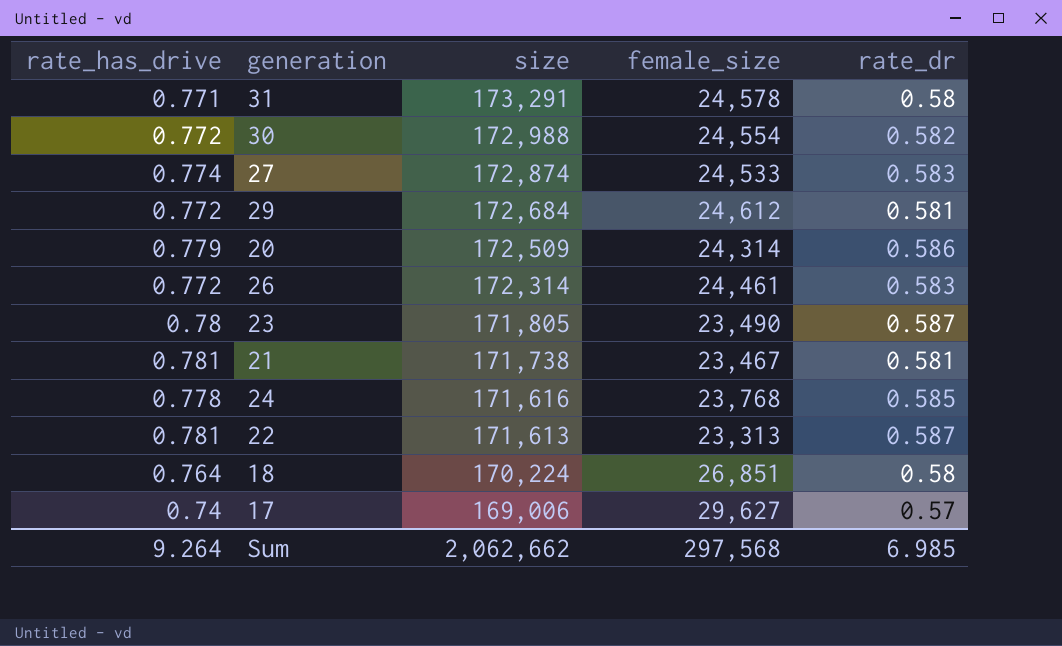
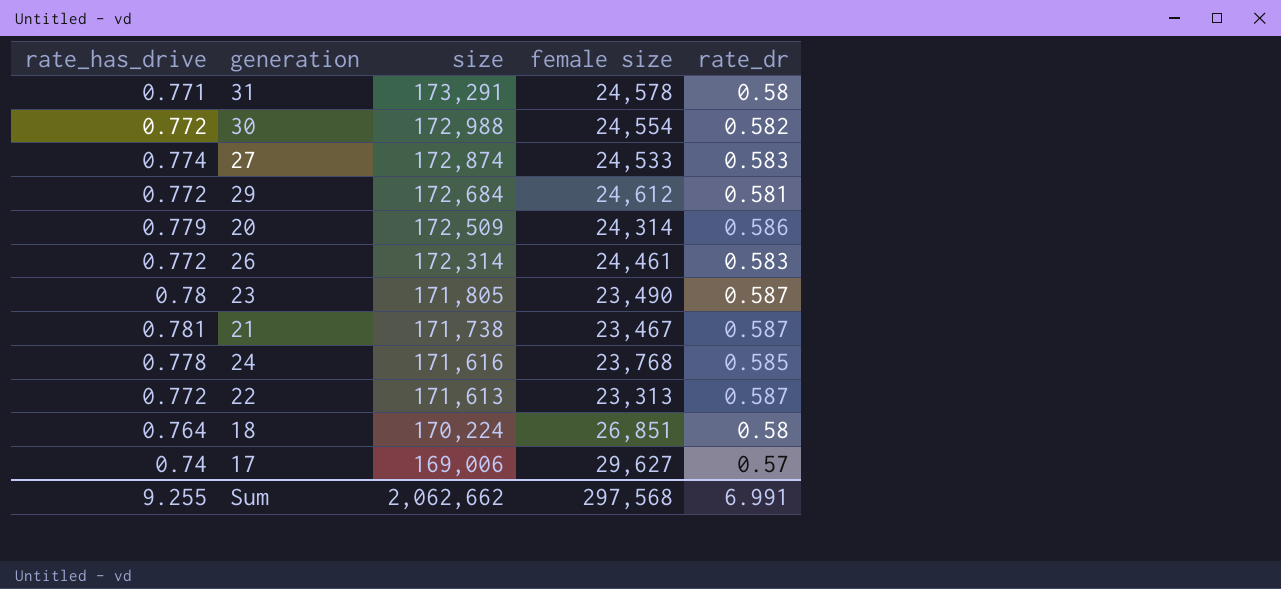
column name: female_size -> female size
21 | rate_dr: 0.581 -> 0.587
22 | rate_has_drive: 0.781 -> 0.772
Sum | rate_has_drive: 9.264 -> 9.255
Sum | rate_dr: 6.985 -> 6.991

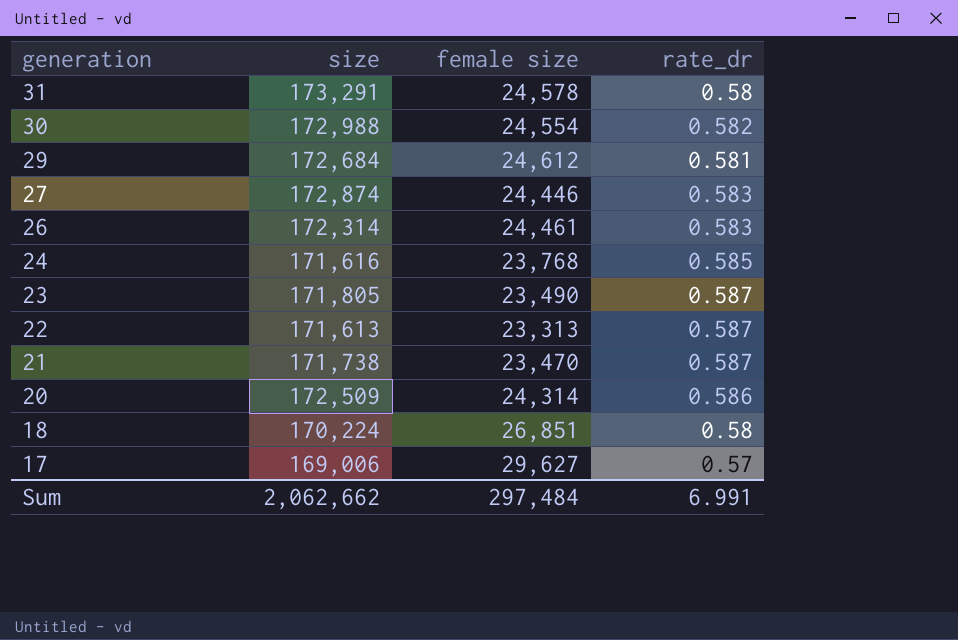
row order: size descending -> generation descending
column rate_has_drive | position: 1 -> none
27 | female size: 24,533 -> 24,446
21 | female size: 23,467 -> 23,470
Sum | female size: 297,568 -> 297,484

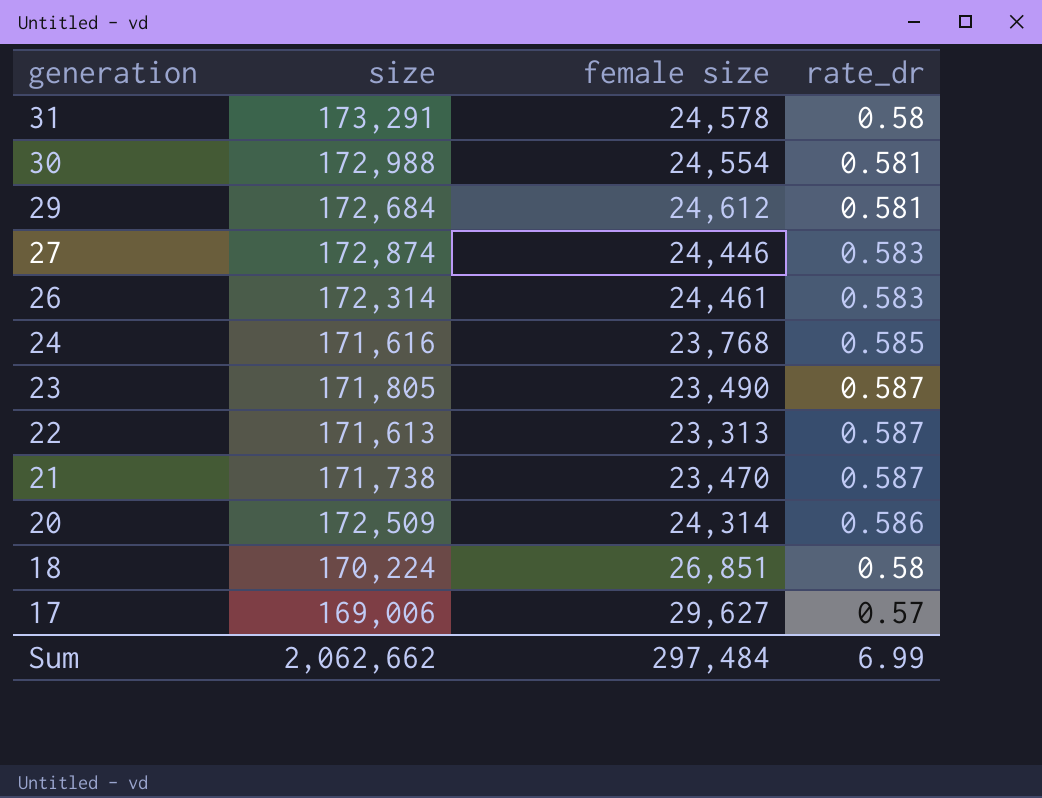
30 | rate_dr: 0.582 -> 0.581
Sum | rate_dr: 6.991 -> 6.99

